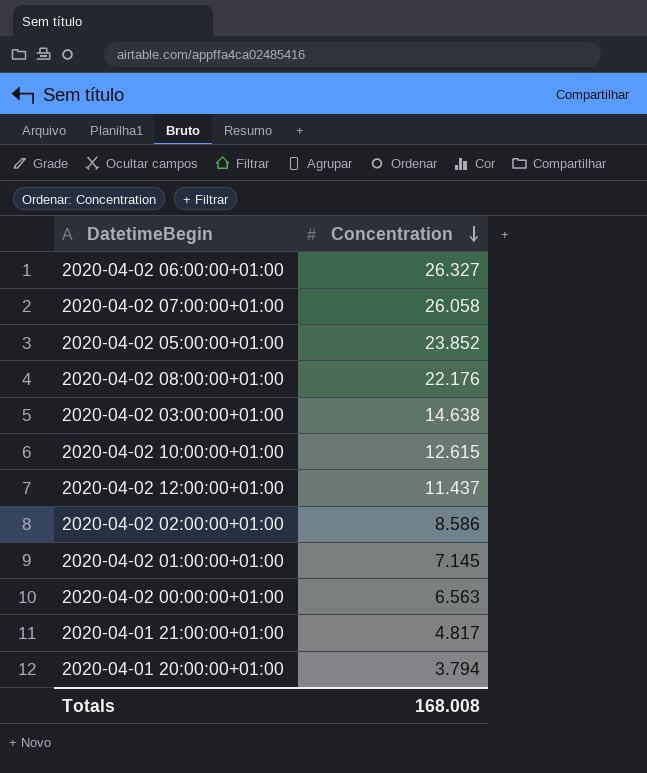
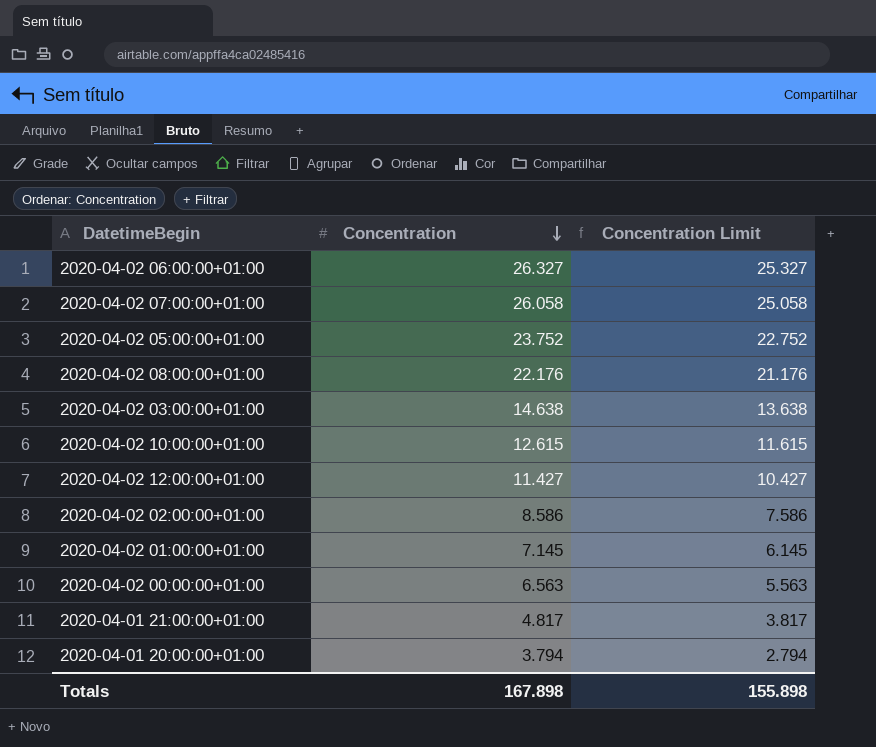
column Concentration Limit | formula: none -> [Concentration] - 1
2020-04-02 05:00:00+01:00 | Concentration: 23.852 -> 23.752
2020-04-02 12:00:00+01:00 | Concentration: 11.437 -> 11.427
Totals | Concentration: 168.008 -> 167.898

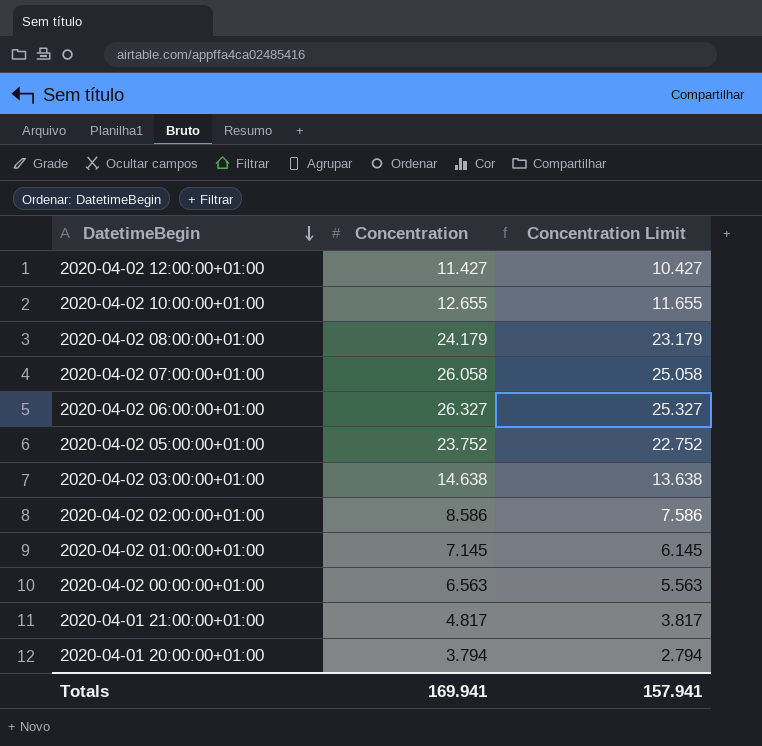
row order: Concentration descending -> DatetimeBegin descending
2020-04-02 10:00:00+01:00 | Concentration: 12.615 -> 12.655
2020-04-02 10:00:00+01:00 | Concentration Limit: 11.615 -> 11.655
2020-04-02 08:00:00+01:00 | Concentration: 22.176 -> 24.179
2020-04-02 08:00:00+01:00 | Concentration Limit: 21.176 -> 23.179
Totals | Concentration: 167.898 -> 169.941
Totals | Concentration Limit: 155.898 -> 157.941

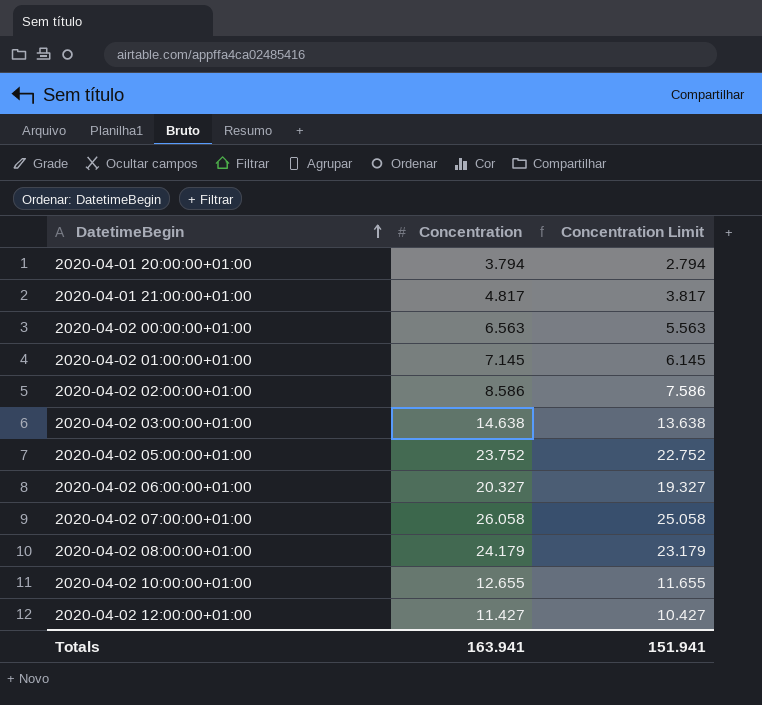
row order: DatetimeBegin descending -> DatetimeBegin ascending
2020-04-02 06:00:00+01:00 | Concentration: 26.327 -> 20.327
2020-04-02 06:00:00+01:00 | Concentration Limit: 25.327 -> 19.327
Totals | Concentration: 169.941 -> 163.941
Totals | Concentration Limit: 157.941 -> 151.941

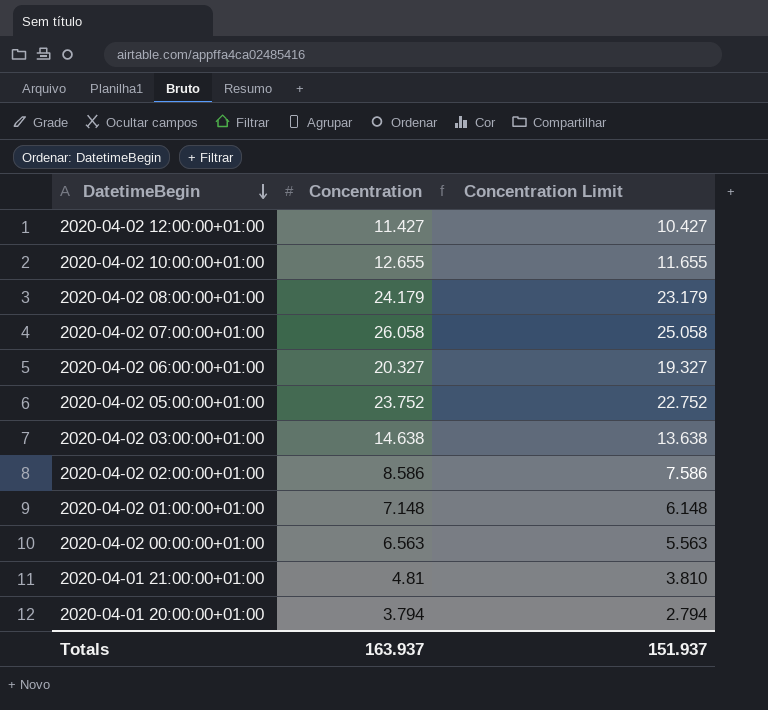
row order: DatetimeBegin ascending -> DatetimeBegin descending
2020-04-02 01:00:00+01:00 | Concentration: 7.145 -> 7.148
2020-04-02 01:00:00+01:00 | Concentration Limit: 6.145 -> 6.148
2020-04-01 21:00:00+01:00 | Concentration: 4.817 -> 4.81
2020-04-01 21:00:00+01:00 | Concentration Limit: 3.817 -> 3.810
Totals | Concentration: 163.941 -> 163.937
Totals | Concentration Limit: 151.941 -> 151.937

